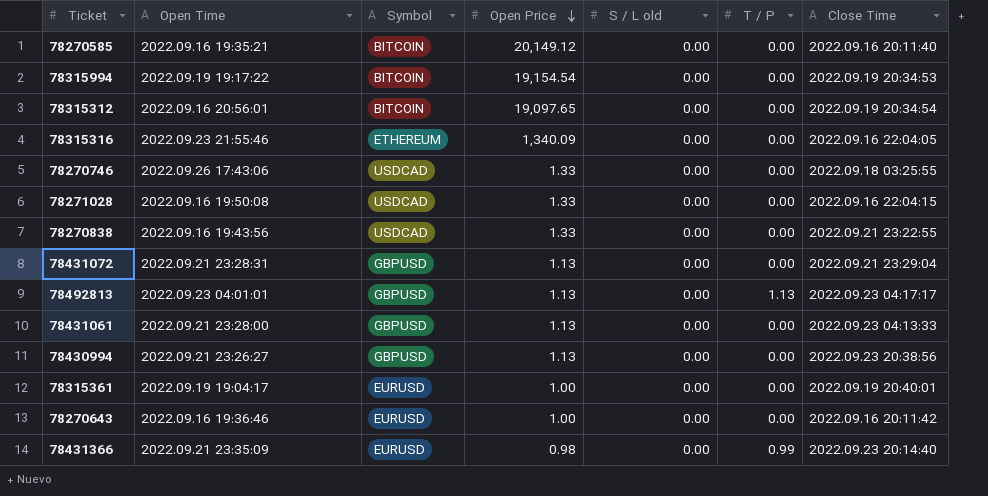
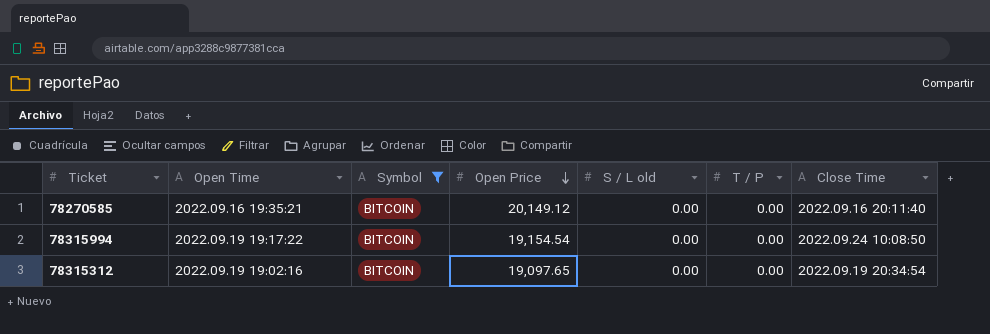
filter: none -> Symbol = BITCOIN
78315994 | Close Time: 2022.09.19 20:34:53 -> 2022.09.24 10:08:50
78315312 | Open Time: 2022.09.16 20:56:01 -> 2022.09.19 19:02:16

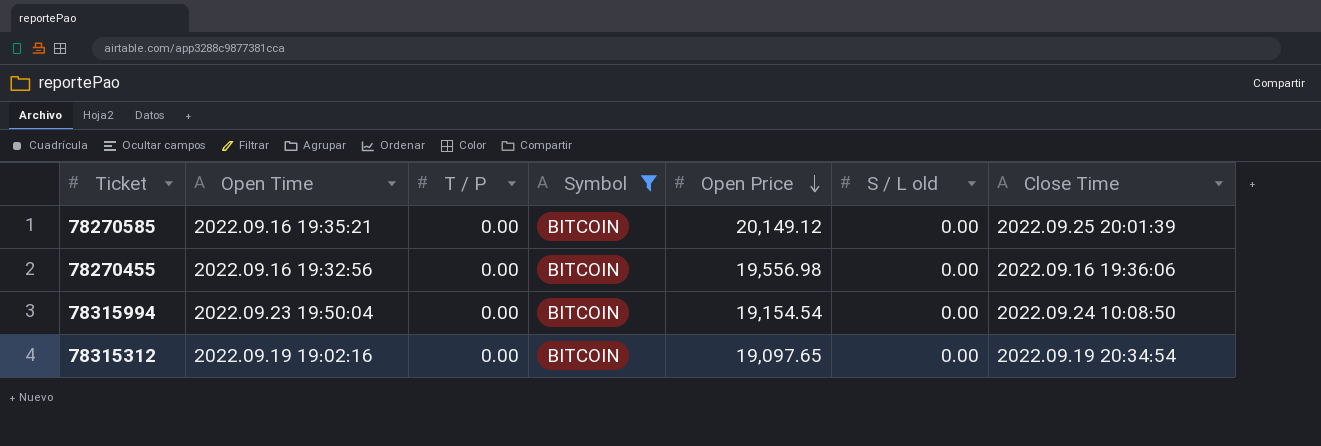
column T / P | position: 6 -> 3
78270585 | Close Time: 2022.09.16 20:11:40 -> 2022.09.25 20:01:39
row 78270455: none -> 2022.09.16 19:32:56 | 0.00 | BITCOIN | 19,556.98 | 0.00 | 2022.09.16 19:36:06
78315994 | Open Time: 2022.09.19 19:17:22 -> 2022.09.23 19:50:04

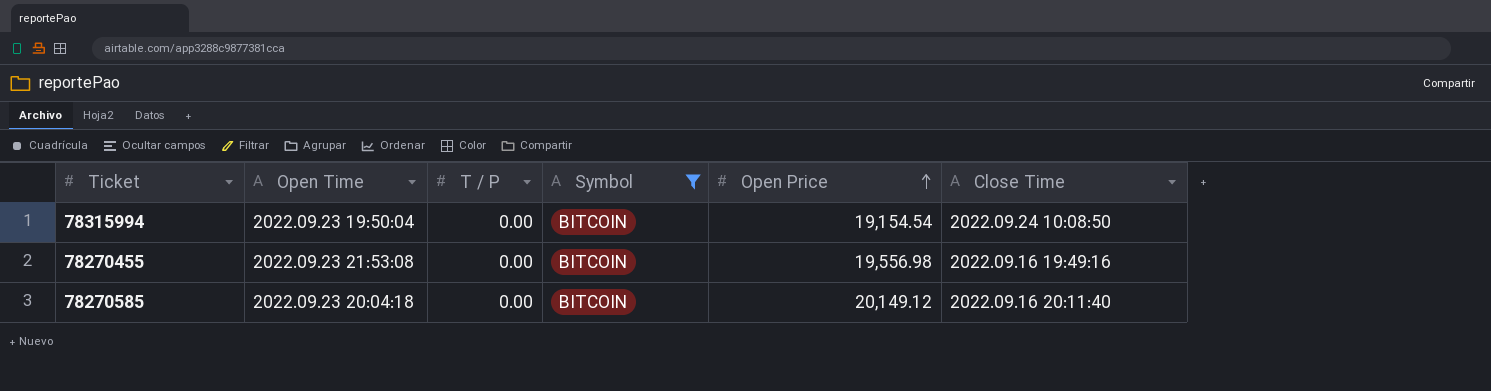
row order: Open Price descending -> Open Price ascending
column S / L old | position: 6 -> none
row 78315312: 2022.09.19 19:02:16 | 0.00 | BITCOIN | 19,097.65 | 0.00 | 2022.09.19 20:34:54 -> none
78270455 | Open Time: 2022.09.16 19:32:56 -> 2022.09.23 21:53:08
78270455 | Close Time: 2022.09.16 19:36:06 -> 2022.09.16 19:49:16
78270585 | Open Time: 2022.09.16 19:35:21 -> 2022.09.23 20:04:18
78270585 | Close Time: 2022.09.25 20:01:39 -> 2022.09.16 20:11:40

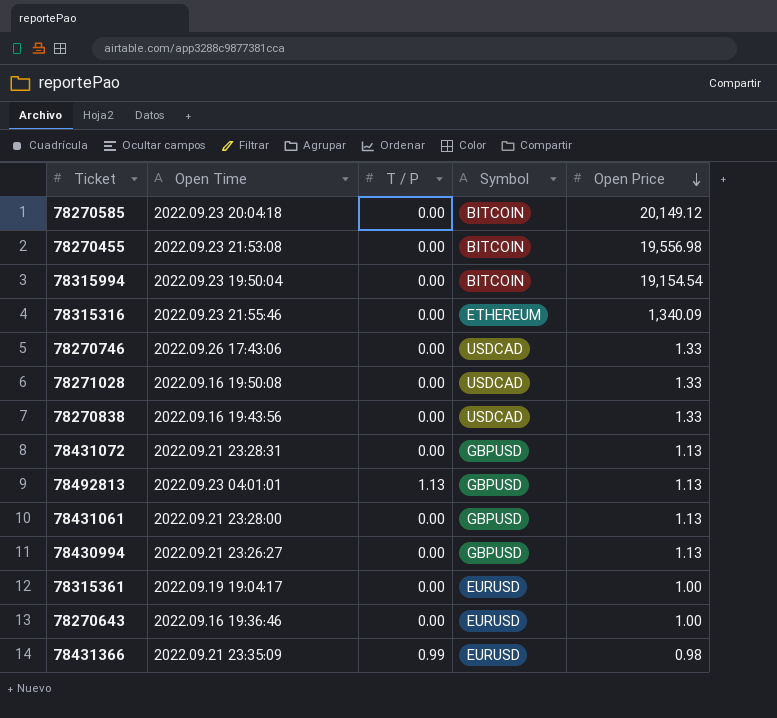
filter: Symbol = BITCOIN -> none
row order: Open Price ascending -> Open Price descending
column Close Time | position: 6 -> none

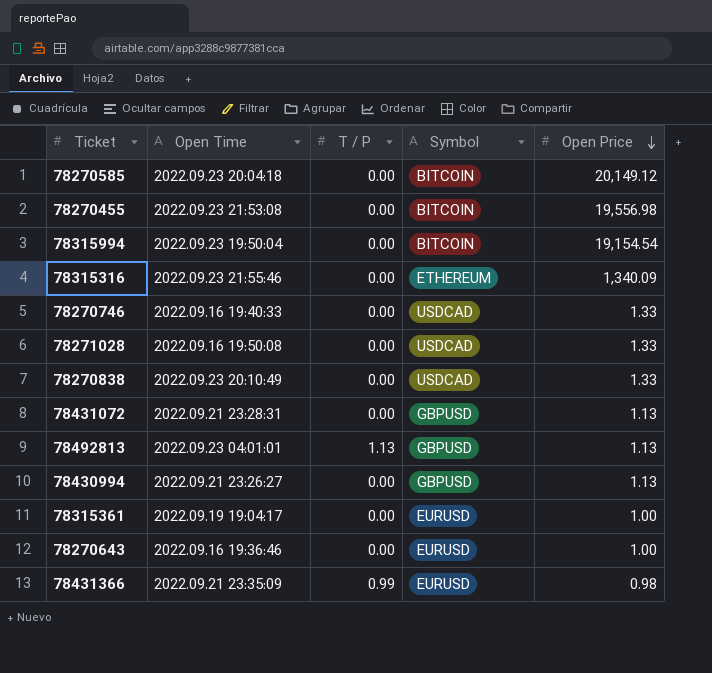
row 78431061: 2022.09.21 23:28:00 | 0.00 | GBPUSD | 1.13 -> none
78270746 | Open Time: 2022.09.26 17:43:06 -> 2022.09.16 19:40:33
78270838 | Open Time: 2022.09.16 19:43:56 -> 2022.09.23 20:10:49

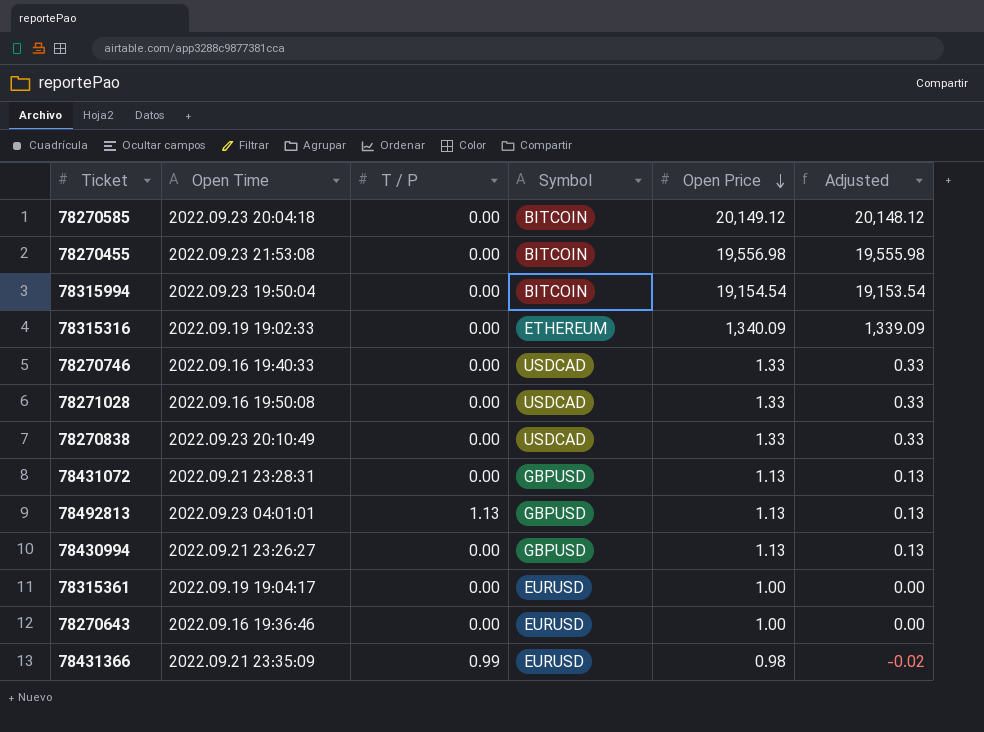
column Adjusted | formula: none -> [Open Price] - 1
78315316 | Open Time: 2022.09.23 21:55:46 -> 2022.09.19 19:02:33

